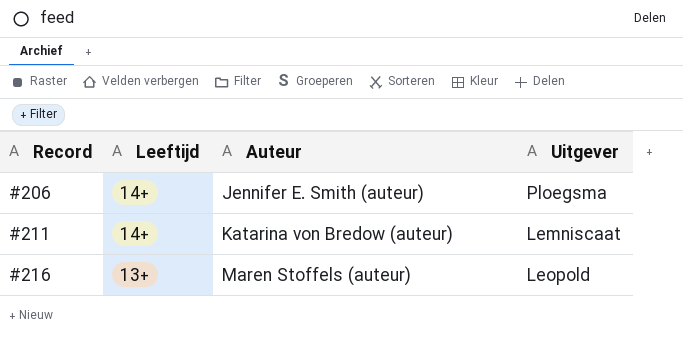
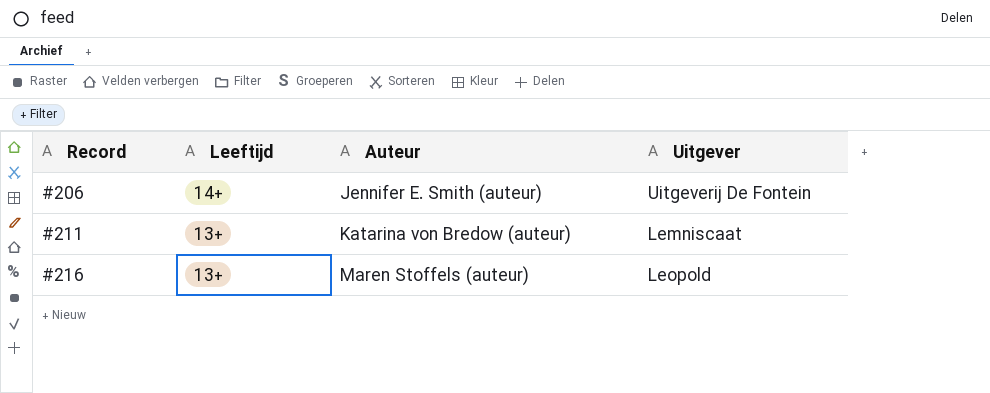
#206 | Uitgever: Ploegsma -> Uitgeverij De Fontein
#211 | Leeftijd: 14+ -> 13+

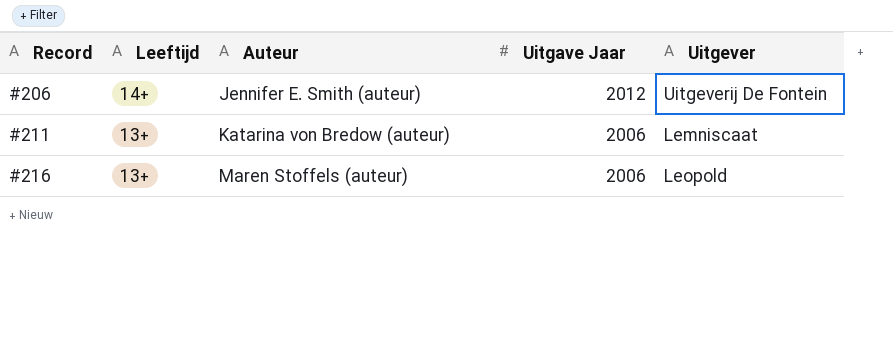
column Uitgave Jaar | position: none -> 4

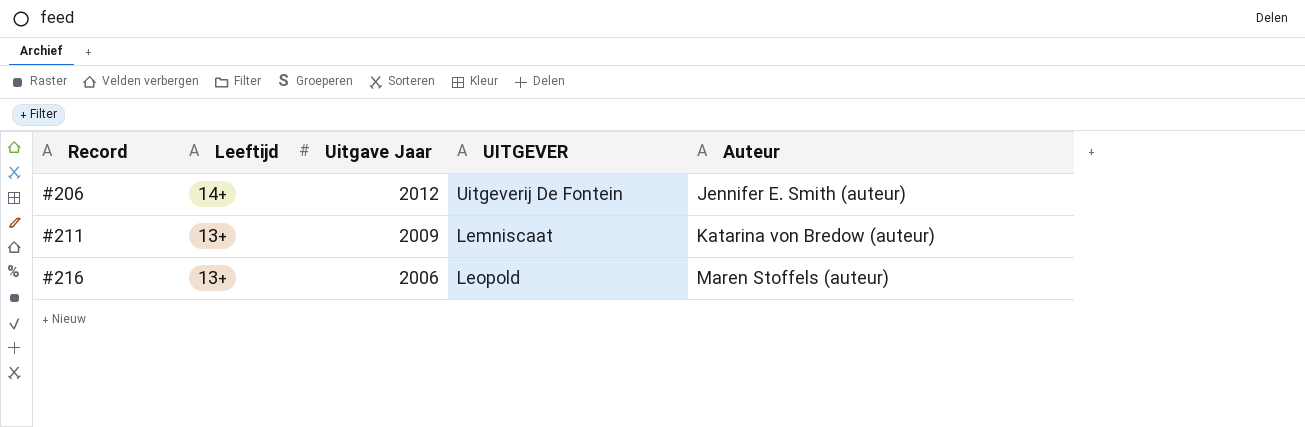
column name: Uitgever -> UITGEVER
column Auteur | position: 3 -> 5
#211 | Uitgave Jaar: 2006 -> 2009

